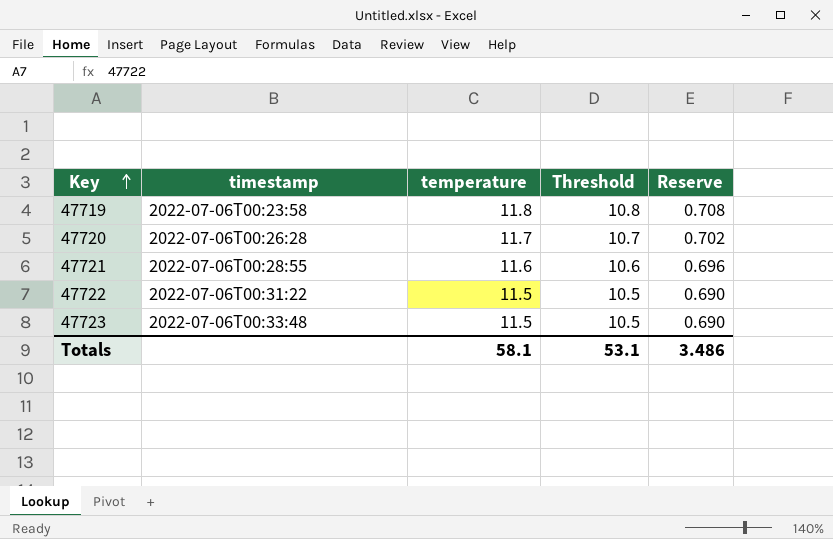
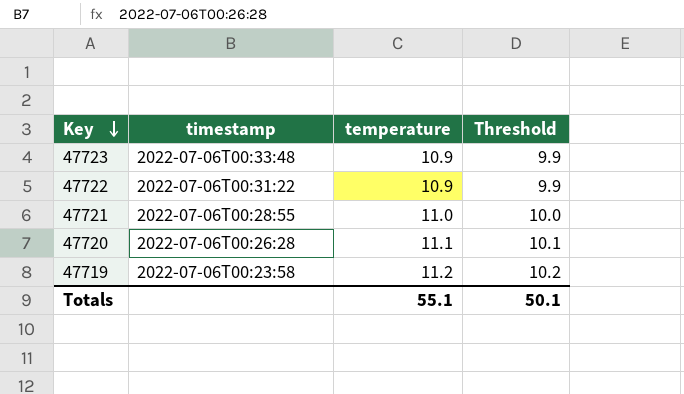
row order: Key ascending -> Key descending
column Reserve | formula: [temperature] * 0.06 -> none
47723 | temperature: 11.5 -> 10.9
47723 | Threshold: 10.5 -> 9.9
47722 | temperature: 11.5 -> 10.9
47722 | Threshold: 10.5 -> 9.9
47721 | temperature: 11.6 -> 11.0
47721 | Threshold: 10.6 -> 10.0
47720 | temperature: 11.7 -> 11.1
47720 | Threshold: 10.7 -> 10.1
47719 | temperature: 11.8 -> 11.2
47719 | Threshold: 10.8 -> 10.2
Totals | temperature: 58.1 -> 55.1
Totals | Threshold: 53.1 -> 50.1

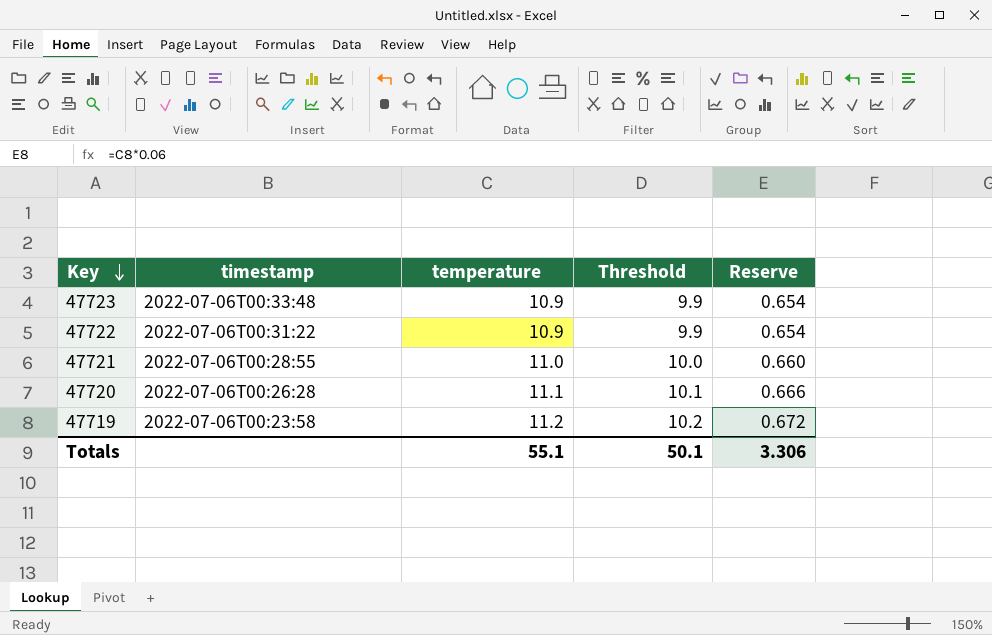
column Reserve | formula: none -> [temperature] * 0.06

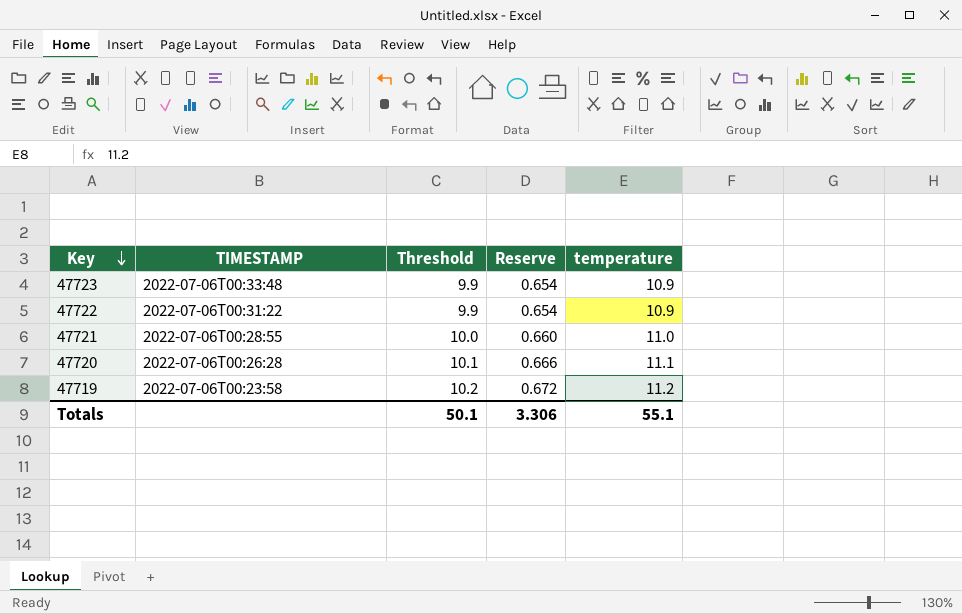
column name: timestamp -> TIMESTAMP
column temperature | position: 3 -> 5

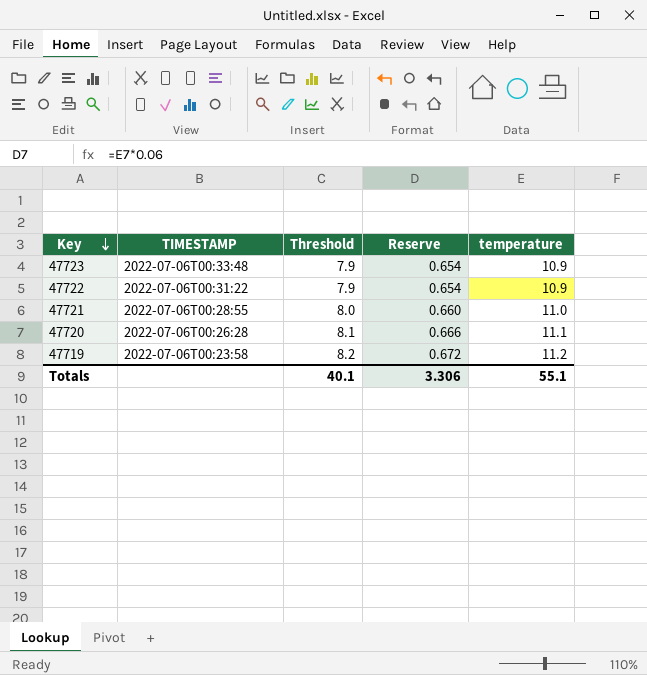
column Threshold | formula: [temperature] - 1 -> [temperature] - 3
Totals | Threshold: 50.1 -> 40.1

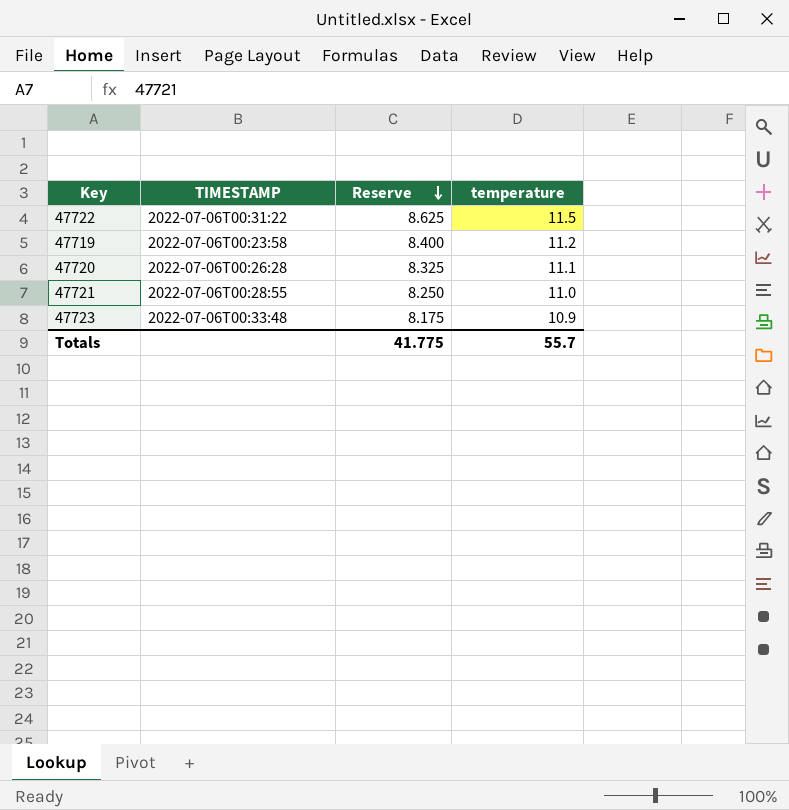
row order: Key descending -> Reserve descending
column Threshold | formula: [temperature] - 3 -> none
column Reserve | formula: [temperature] * 0.06 -> [temperature] * 0.75
47722 | temperature: 10.9 -> 11.5
Totals | Reserve: 3.306 -> 41.775
Totals | temperature: 55.1 -> 55.7

